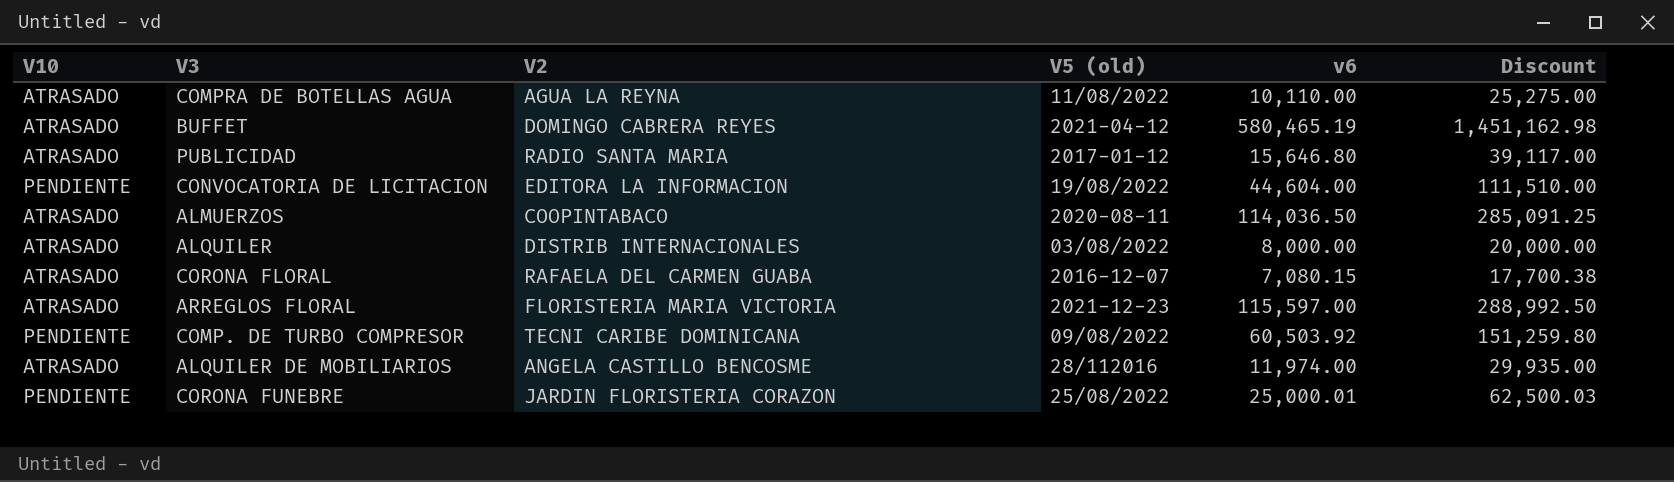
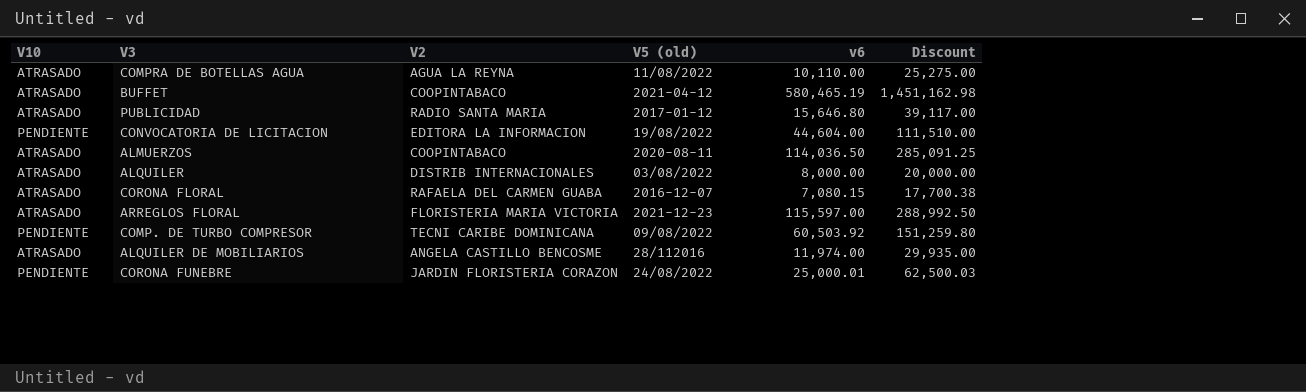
BUFFET | V2: DOMINGO CABRERA REYES -> COOPINTABACO
CORONA FUNEBRE | V5 (old): 25/08/2022 -> 24/08/2022

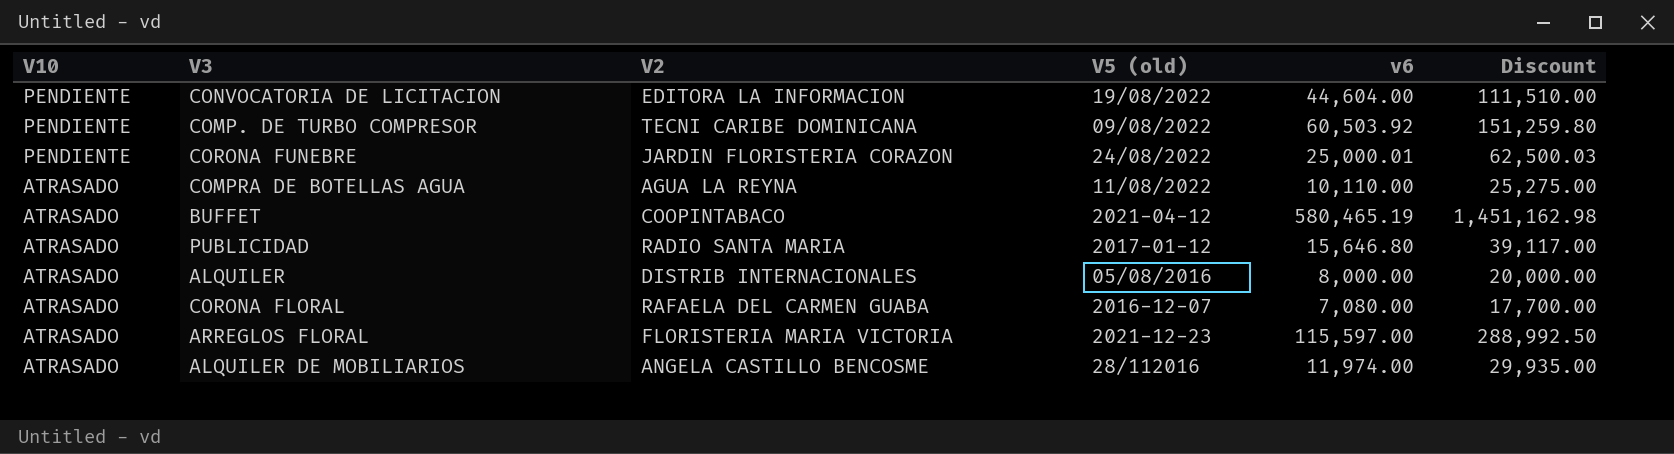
row order: none -> V10 descending
row ALMUERZOS: ATRASADO | COOPINTABACO | 2020-08-11 | 114,036.50 | 285,091.25 -> none
ALQUILER | V5 (old): 03/08/2022 -> 05/08/2016
CORONA FLORAL | v6: 7,080.15 -> 7,080.00
CORONA FLORAL | Discount: 17,700.38 -> 17,700.00

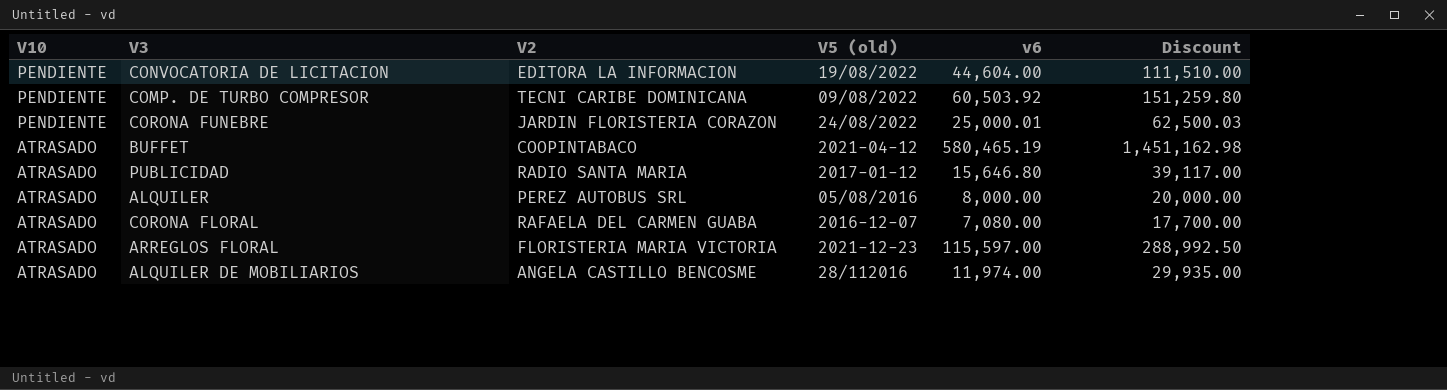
row COMPRA DE BOTELLAS AGUA: ATRASADO | AGUA LA REYNA | 11/08/2022 | 10,110.00 | 25,275.00 -> none
ALQUILER | V2: DISTRIB INTERNACIONALES -> PEREZ AUTOBUS SRL

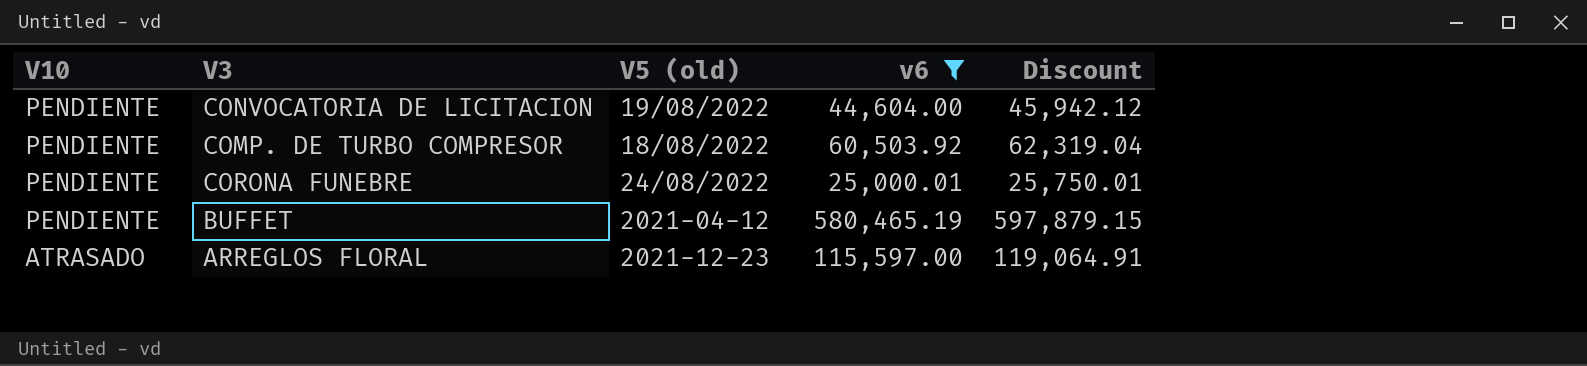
filter: none -> v6 >= 25,000.01
column V2 | position: 3 -> none
column Discount | formula: [v6] * 2.5 -> [v6] * 1.03
COMP. DE TURBO COMPRESOR | V5 (old): 09/08/2022 -> 18/08/2022
BUFFET | V10: ATRASADO -> PENDIENTE

